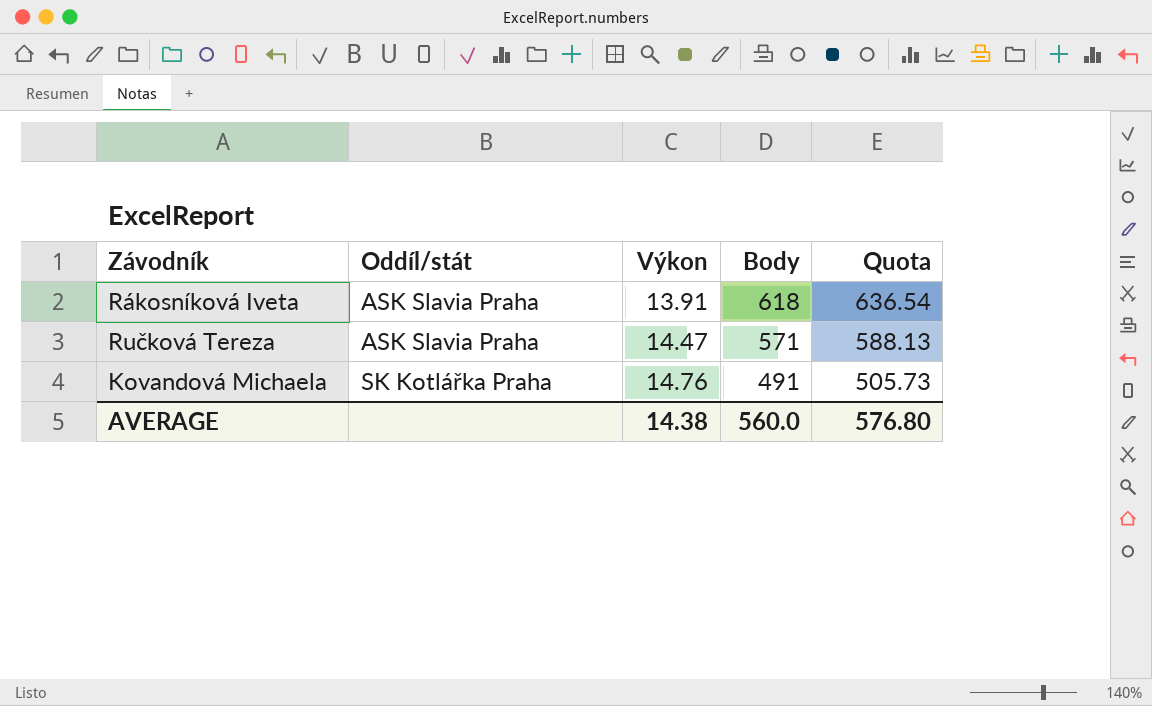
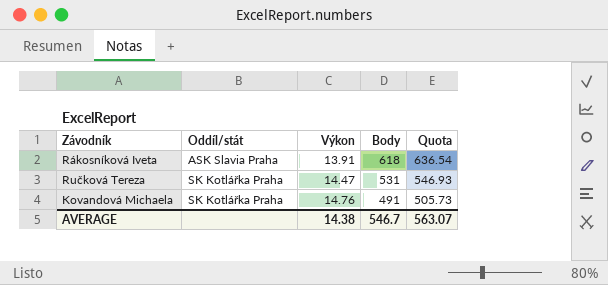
Ručková Tereza | Oddíl/stát: ASK Slavia Praha -> SK Kotlářka Praha
Ručková Tereza | Body: 571 -> 531
Ručková Tereza | Quota: 588.13 -> 546.93
AVERAGE | Body: 560.0 -> 546.7
AVERAGE | Quota: 576.80 -> 563.07

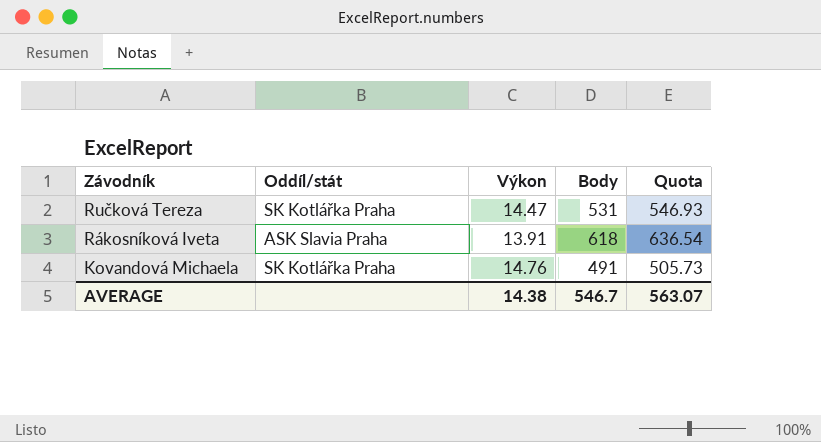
row order: Oddíl/stát ascending -> Závodník descending

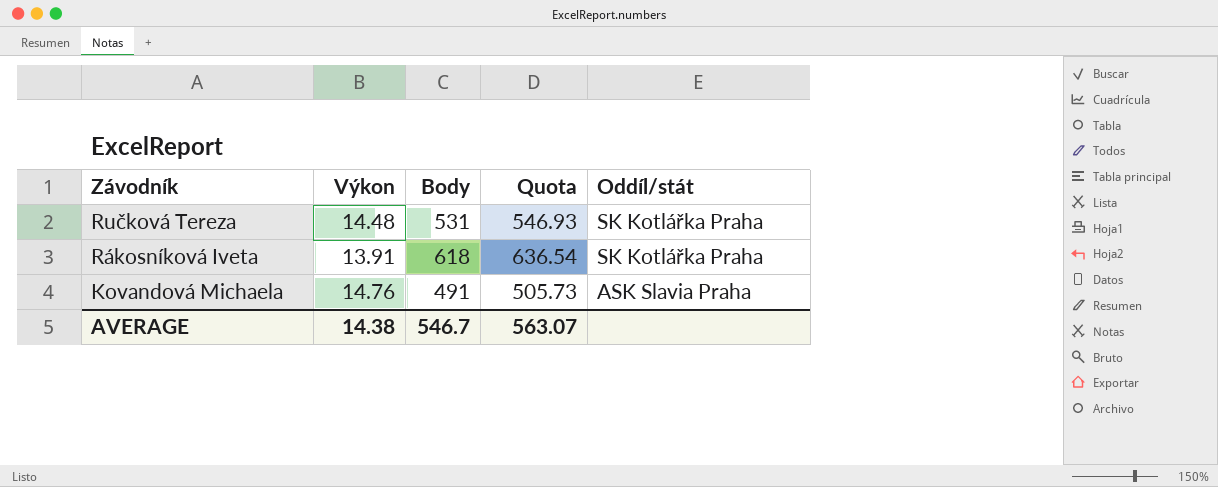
column Oddíl/stát | position: 2 -> 5
Ručková Tereza | Výkon: 14.47 -> 14.48
Rákosníková Iveta | Oddíl/stát: ASK Slavia Praha -> SK Kotlářka Praha
Kovandová Michaela | Oddíl/stát: SK Kotlářka Praha -> ASK Slavia Praha

